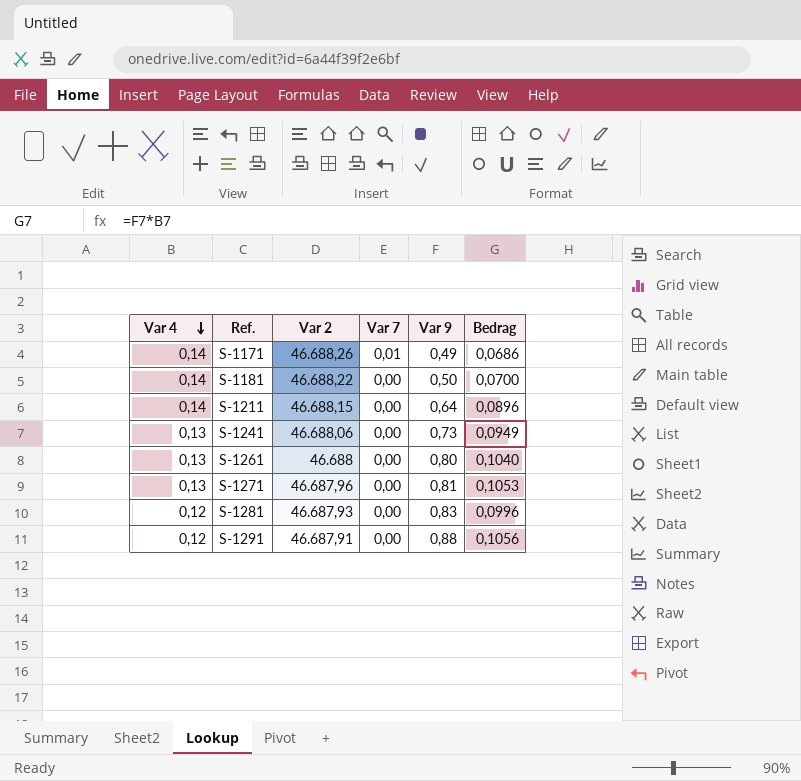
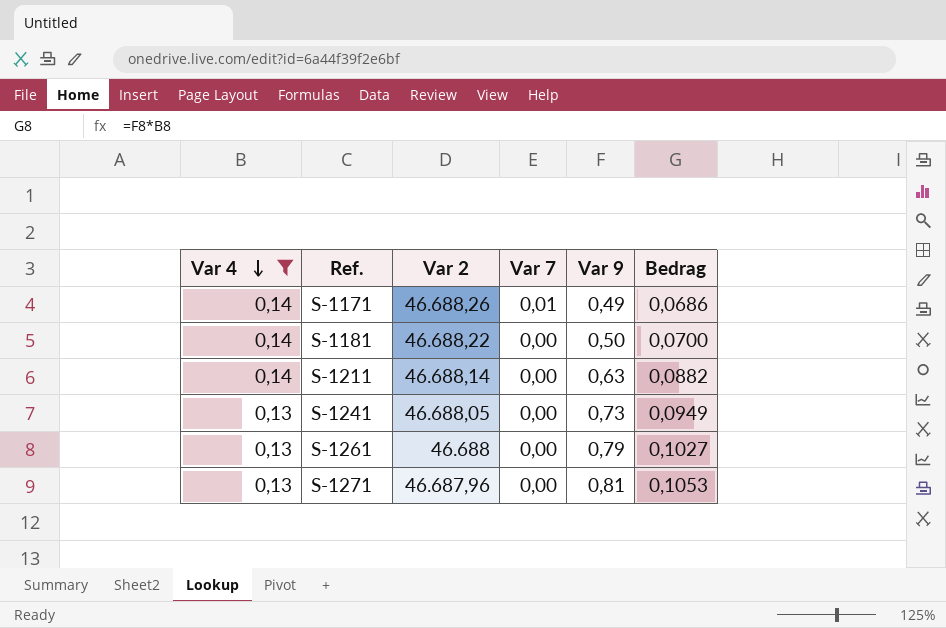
filter: none -> Var 4 != 0,12
S-1211 | Var 2: 46.688,15 -> 46.688,14
S-1211 | Var 9: 0,64 -> 0,63
S-1211 | Bedrag: 0,0896 -> 0,0882
S-1241 | Var 2: 46.688,06 -> 46.688,05
S-1261 | Var 9: 0,80 -> 0,79
S-1261 | Bedrag: 0,1040 -> 0,1027

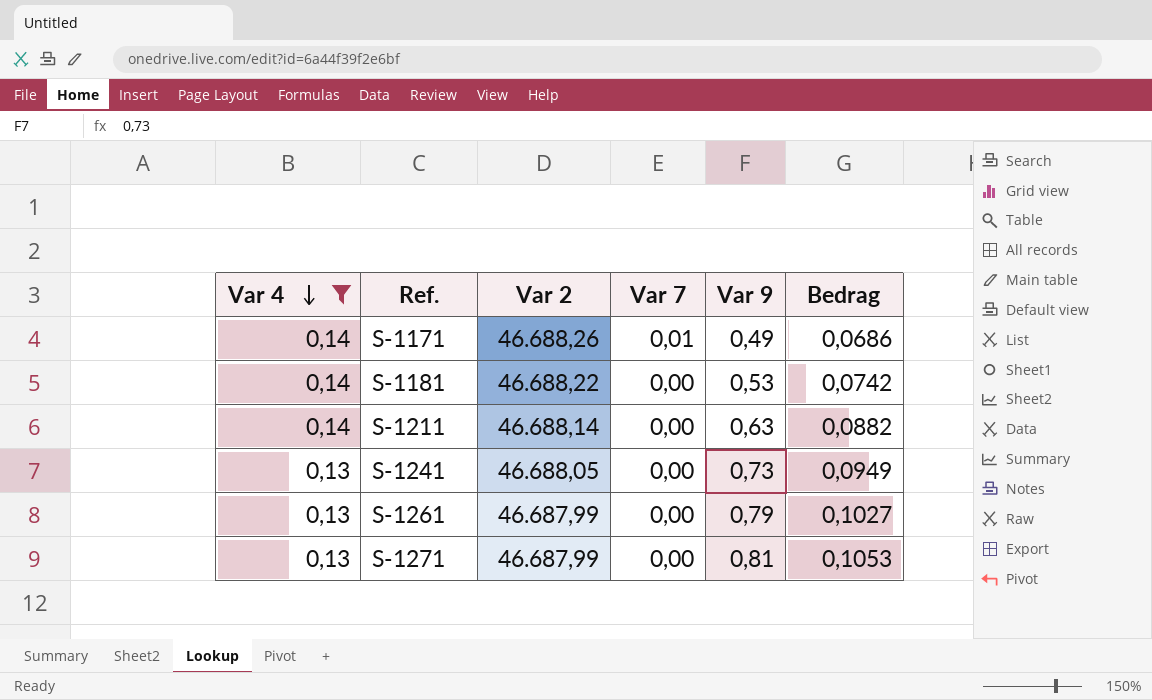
S-1181 | Var 9: 0,50 -> 0,53
S-1181 | Bedrag: 0,0700 -> 0,0742
S-1261 | Var 2: 46.688 -> 46.687,99
S-1271 | Var 2: 46.687,96 -> 46.687,99

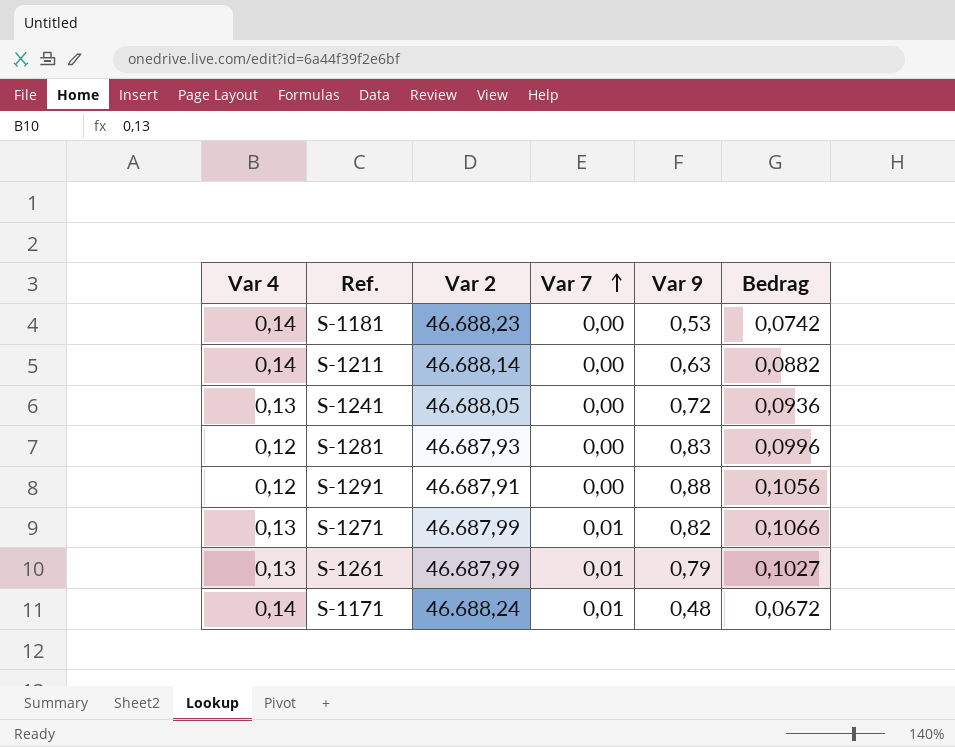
filter: Var 4 != 0,12 -> none
row order: Var 4 descending -> Var 7 ascending
S-1181 | Var 2: 46.688,22 -> 46.688,23
S-1241 | Var 9: 0,73 -> 0,72
S-1241 | Bedrag: 0,0949 -> 0,0936
S-1271 | Var 7: 0,00 -> 0,01
S-1271 | Var 9: 0,81 -> 0,82
S-1271 | Bedrag: 0,1053 -> 0,1066
S-1261 | Var 7: 0,00 -> 0,01
S-1171 | Var 2: 46.688,26 -> 46.688,24
S-1171 | Var 9: 0,49 -> 0,48
S-1171 | Bedrag: 0,0686 -> 0,0672

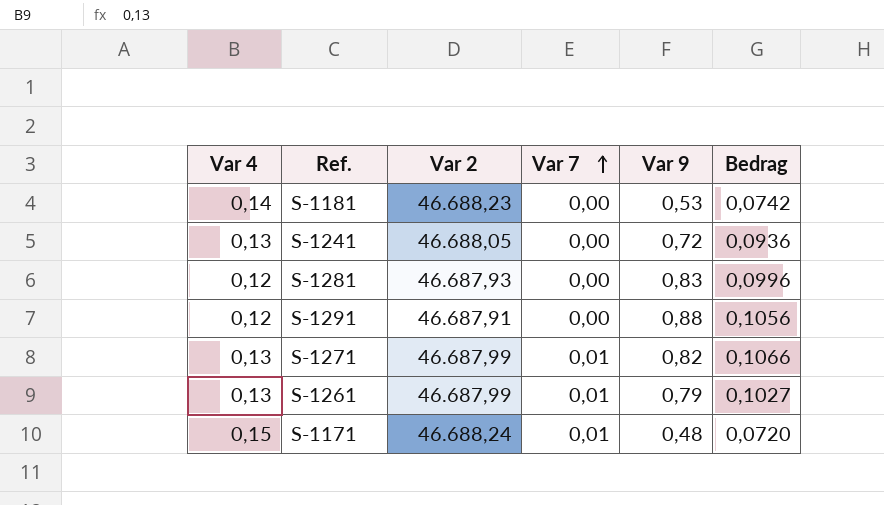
row S-1211: 0,14 | 46.688,14 | 0,00 | 0,63 | 0,0882 -> none
S-1171 | Var 4: 0,14 -> 0,15
S-1171 | Bedrag: 0,0672 -> 0,0720

